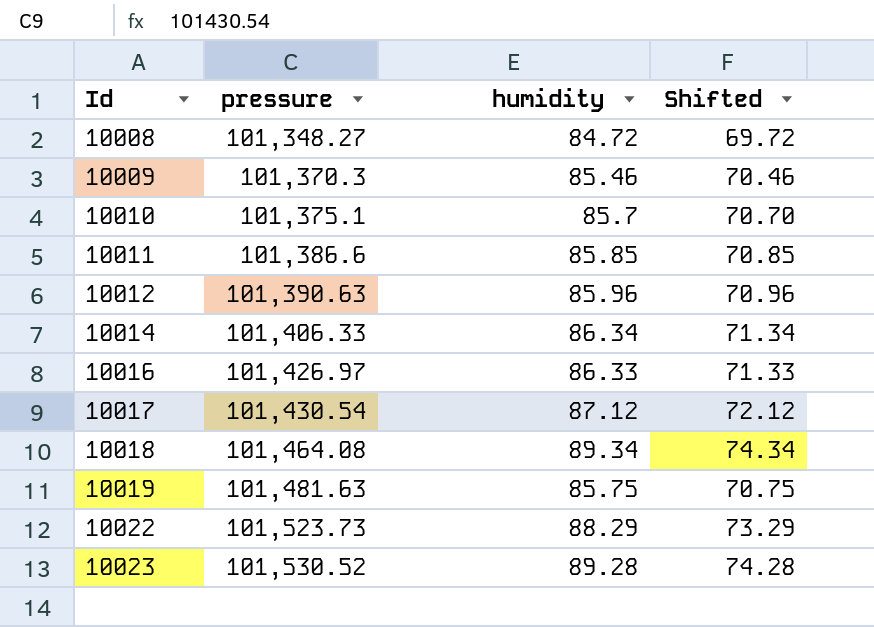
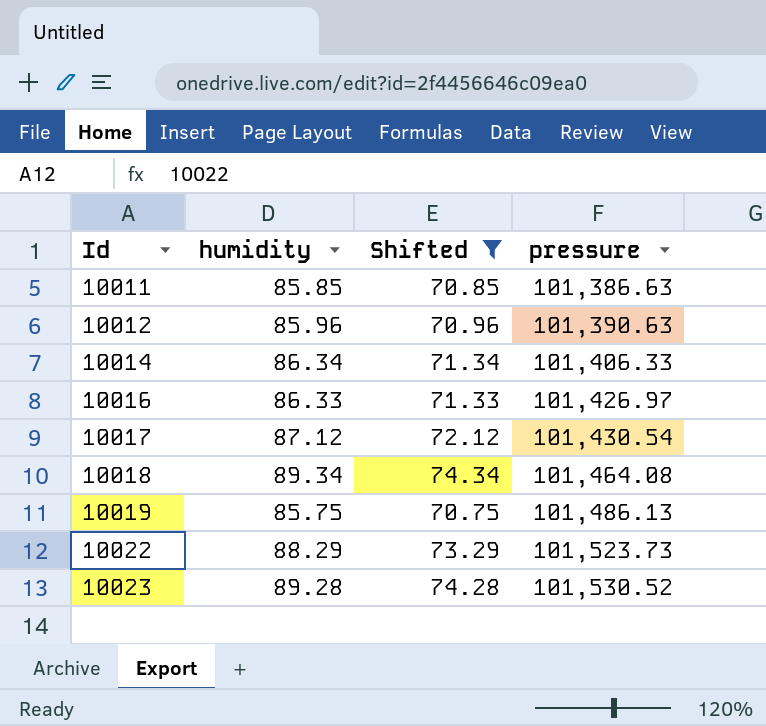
filter: none -> Shifted >= 70.75
column pressure | position: 2 -> 4
10011 | pressure: 101,386.6 -> 101,386.63
10019 | pressure: 101,481.63 -> 101,486.13

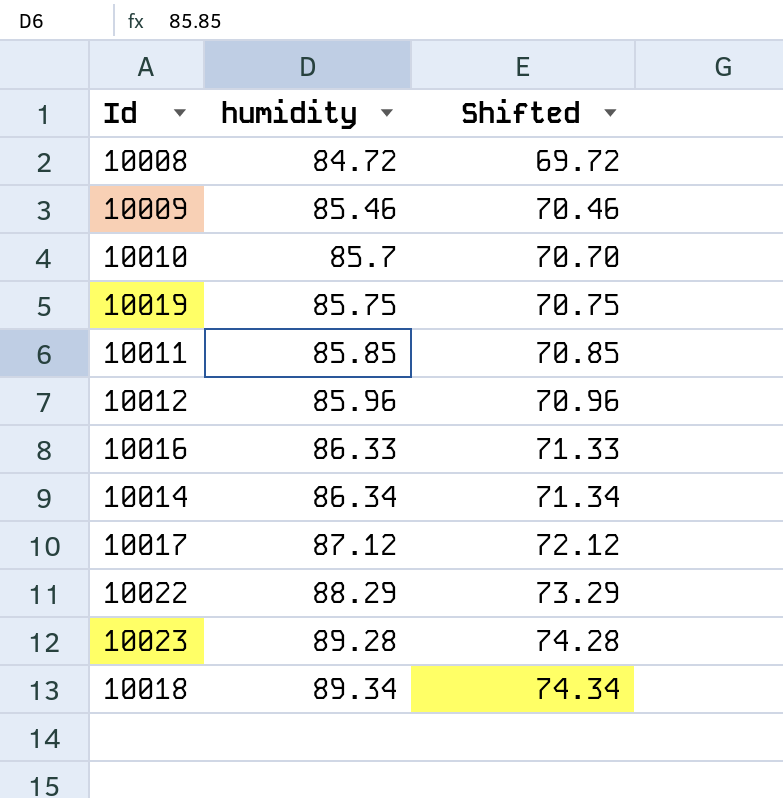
filter: Shifted >= 70.75 -> none
row order: Id ascending -> humidity ascending
column pressure | position: 4 -> none

